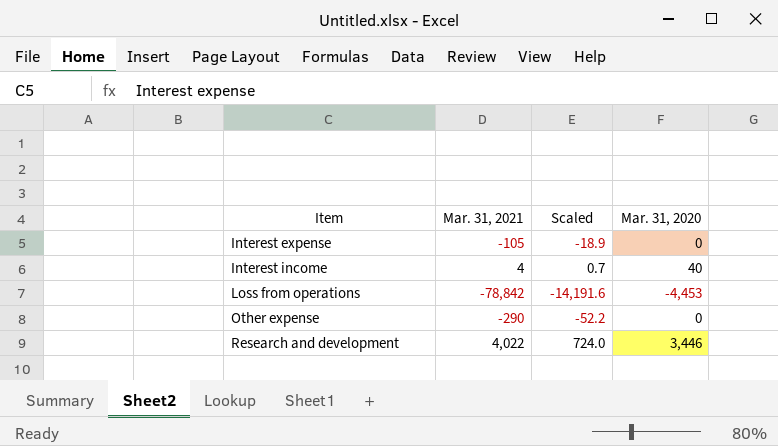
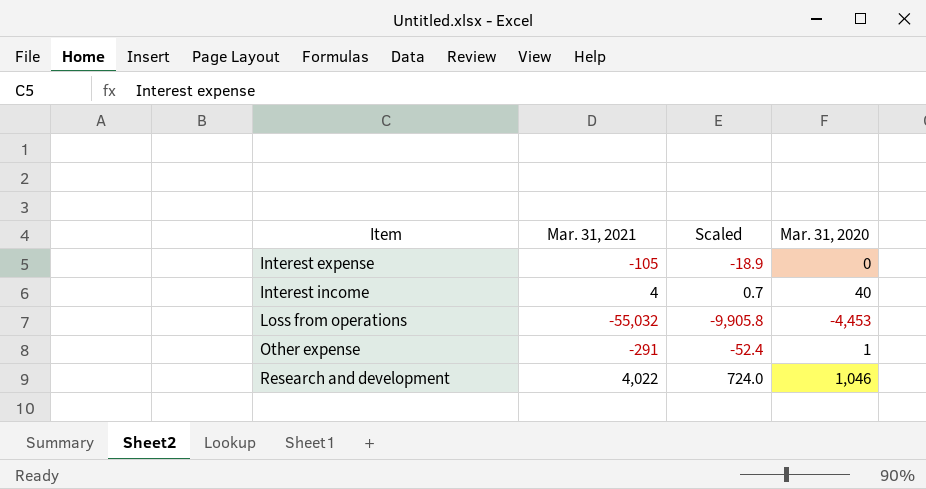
Loss from operations | Mar. 31, 2021: -78,842 -> -55,032
Loss from operations | Scaled: -14,191.6 -> -9,905.8
Other expense | Mar. 31, 2021: -290 -> -291
Other expense | Scaled: -52.2 -> -52.4
Other expense | Mar. 31, 2020: 0 -> 1
Research and development | Mar. 31, 2020: 3,446 -> 1,046

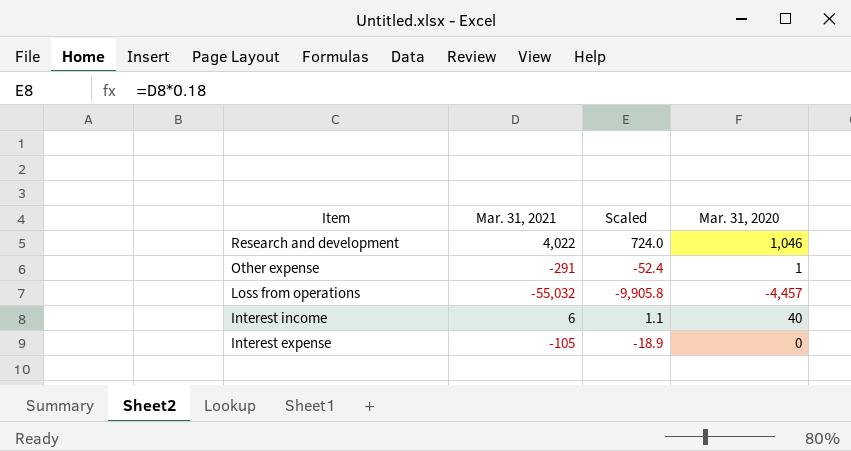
row order: Item ascending -> Item descending
Loss from operations | Mar. 31, 2020: -4,453 -> -4,457
Interest income | Mar. 31, 2021: 4 -> 6
Interest income | Scaled: 0.7 -> 1.1

